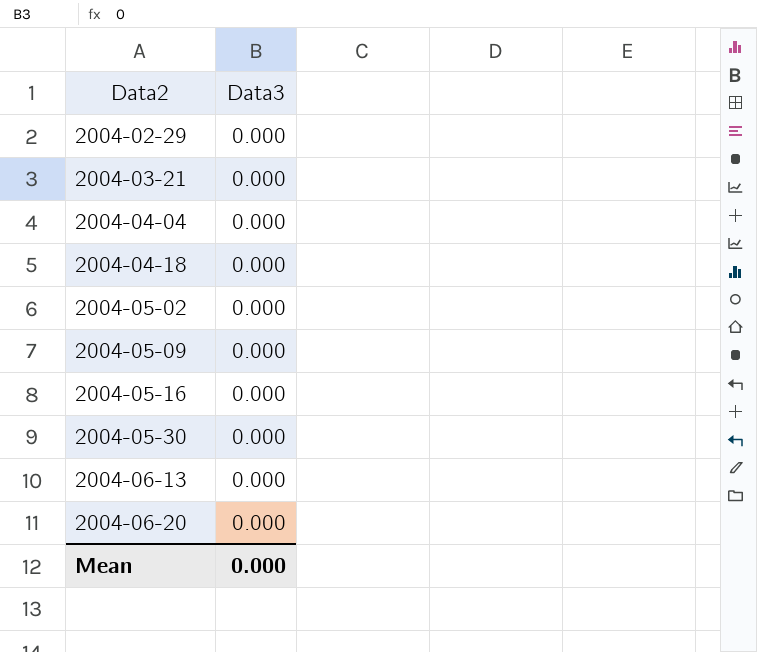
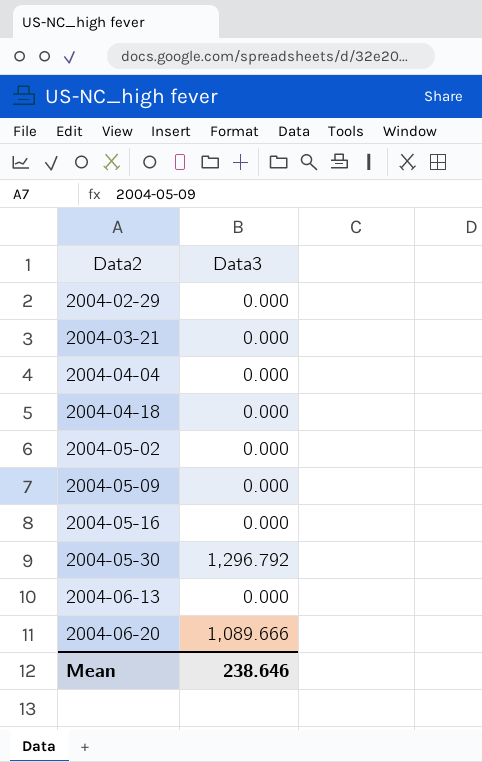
2004-05-30 | Data3: 0.000 -> 1,296.792
2004-06-20 | Data3: 0.000 -> 1,089.666
Mean | Data3: 0.000 -> 238.646

